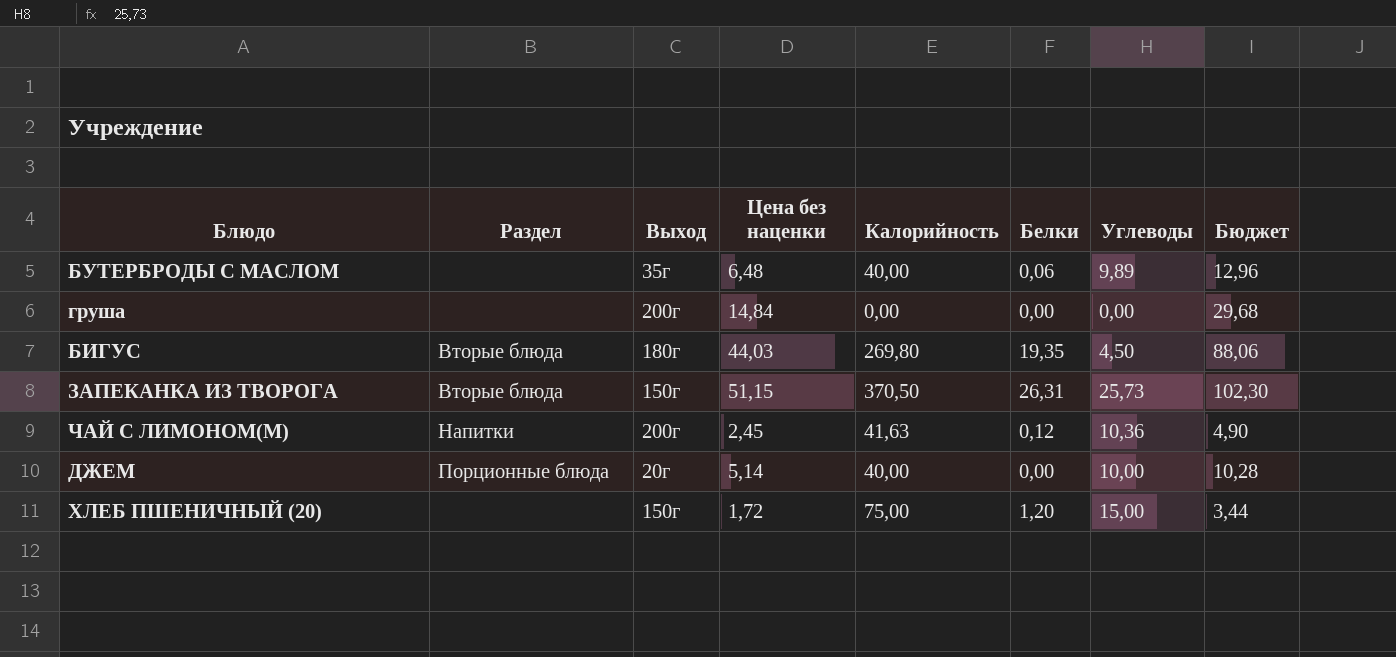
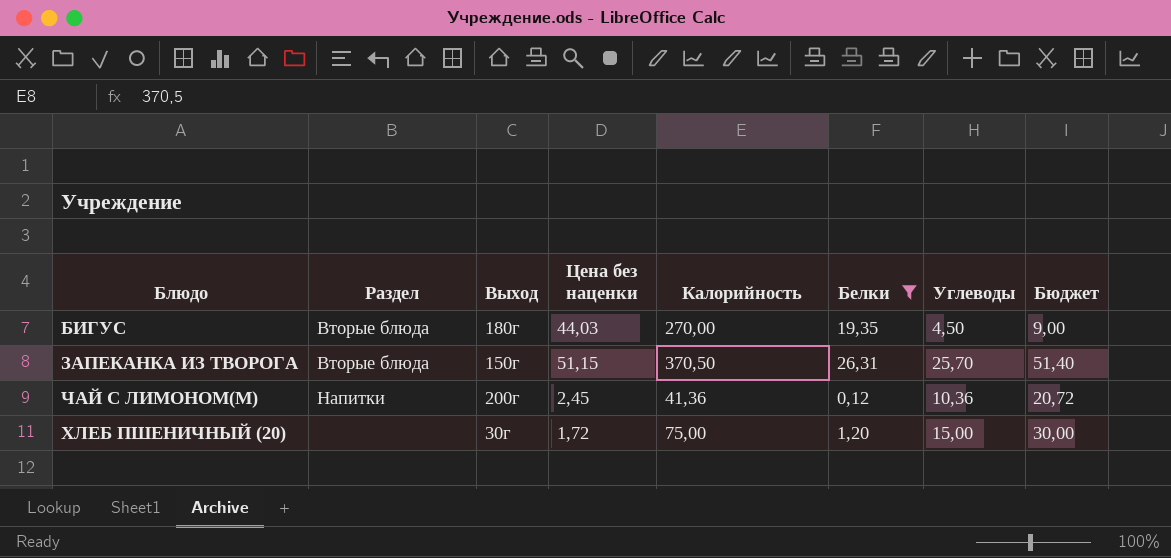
filter: none -> Белки >= 0,12
column Бюджет | formula: [Цена без наценки] * 2 -> [Углеводы] * 2
БИГУС | Калорийность: 269,80 -> 270,00
ЗАПЕКАНКА ИЗ ТВОРОГА | Углеводы: 25,73 -> 25,70
ЧАЙ С ЛИМОНОМ(М) | Калорийность: 41,63 -> 41,36
ХЛЕБ ПШЕНИЧНЫЙ (20) | Выход: 150г -> 30г

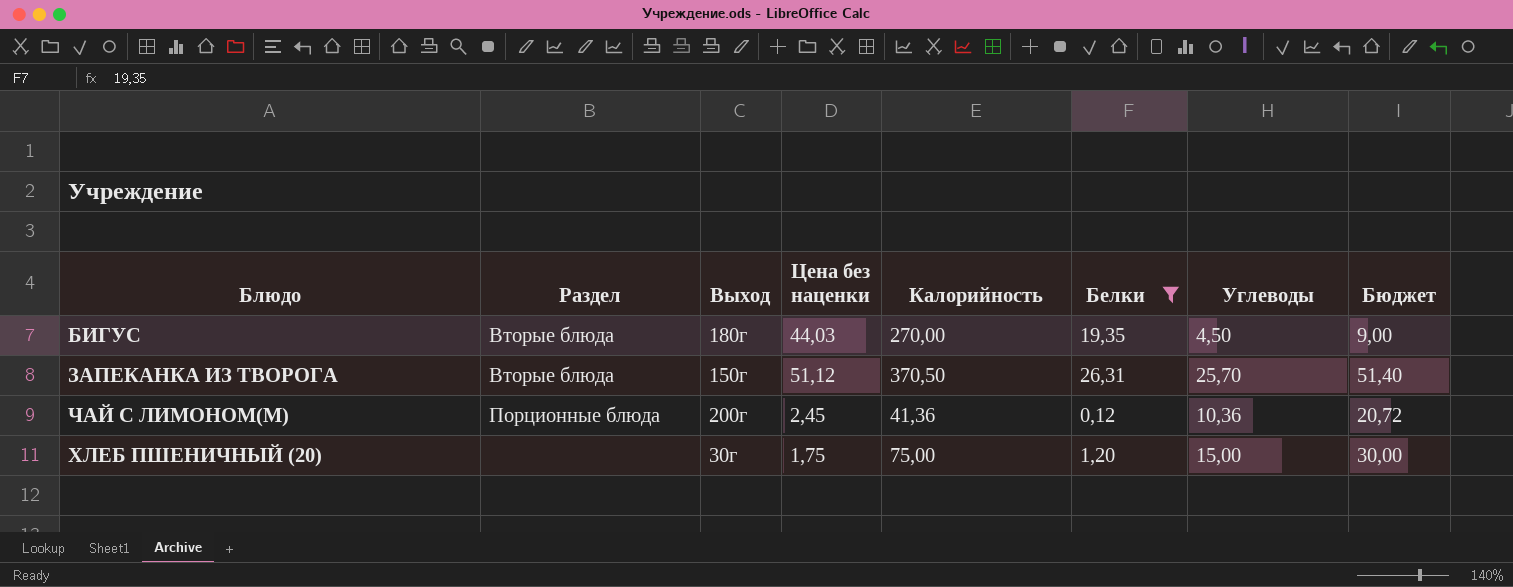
ЗАПЕКАНКА ИЗ ТВОРОГА | Цена без наценки: 51,15 -> 51,12
ЧАЙ С ЛИМОНОМ(М) | Раздел: Напитки -> Порционные блюда
ХЛЕБ ПШЕНИЧНЫЙ (20) | Цена без наценки: 1,72 -> 1,75

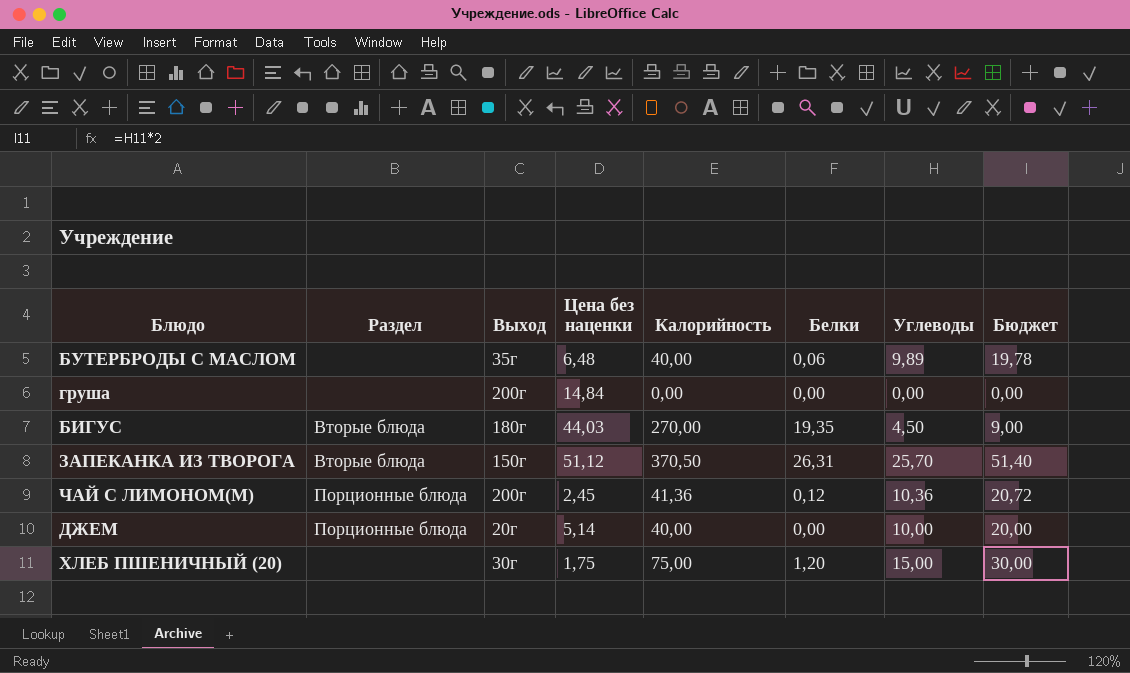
filter: Белки >= 0,12 -> none

